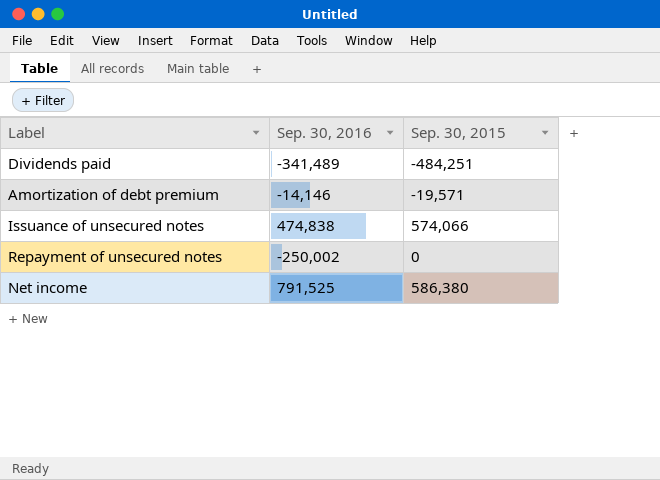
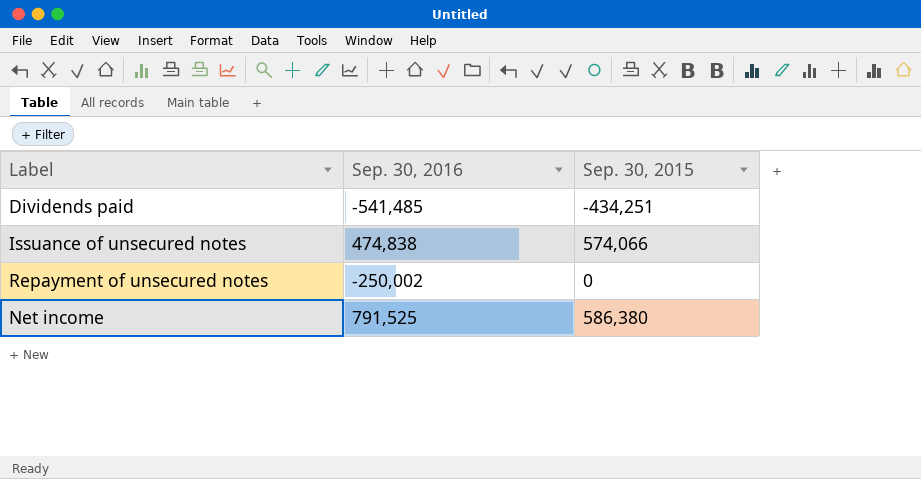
row Amortization of debt premium: -14,146 | -19,571 -> none
Dividends paid | Sep. 30, 2016: -341,489 -> -541,485
Dividends paid | Sep. 30, 2015: -484,251 -> -434,251

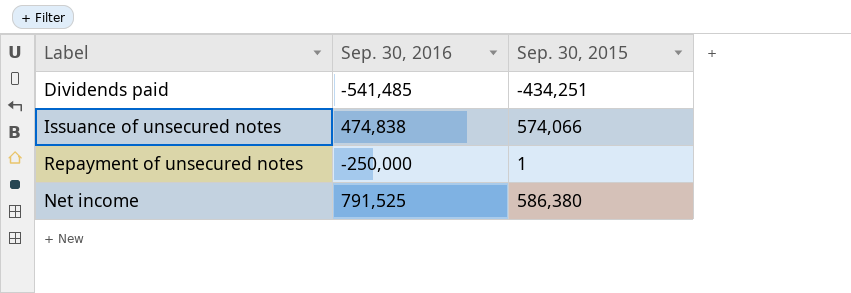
Repayment of unsecured notes | Sep. 30, 2016: -250,002 -> -250,000
Repayment of unsecured notes | Sep. 30, 2015: 0 -> 1

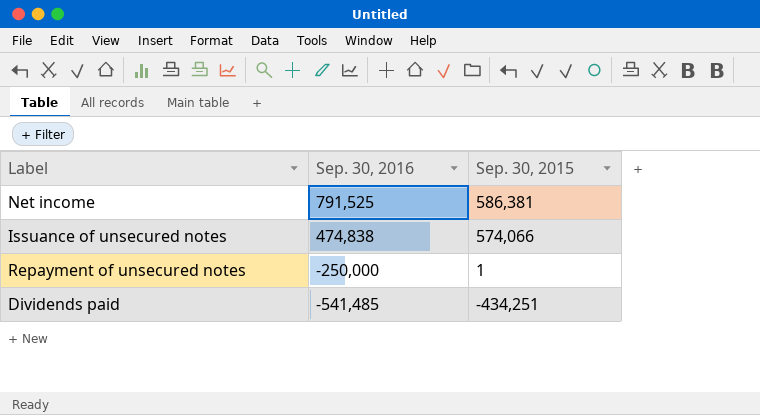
row order: none -> Sep. 30, 2016 descending
Net income | Sep. 30, 2015: 586,380 -> 586,381

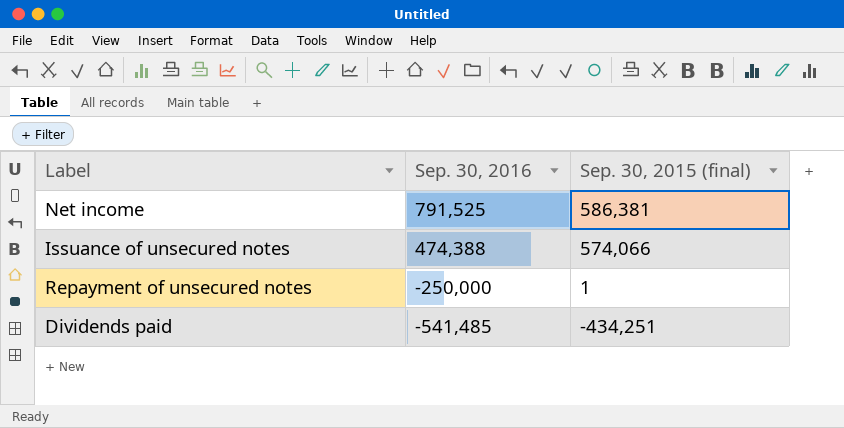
column name: Sep. 30, 2015 -> Sep. 30, 2015 (final)
Issuance of unsecured notes | Sep. 30, 2016: 474,838 -> 474,388

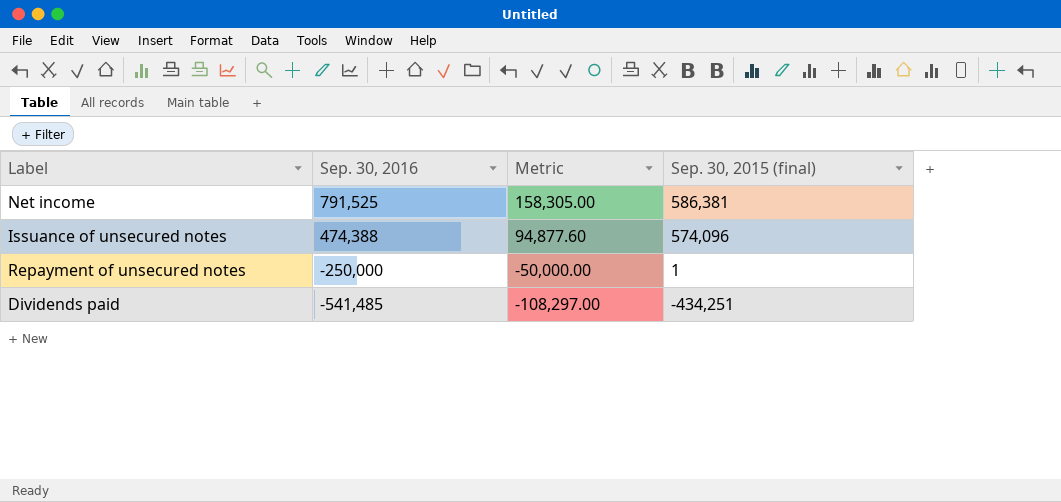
column Metric | formula: none -> [Sep. 30, 2016] * 0.2
Issuance of unsecured notes | Sep. 30, 2015 (final): 574,066 -> 574,096

